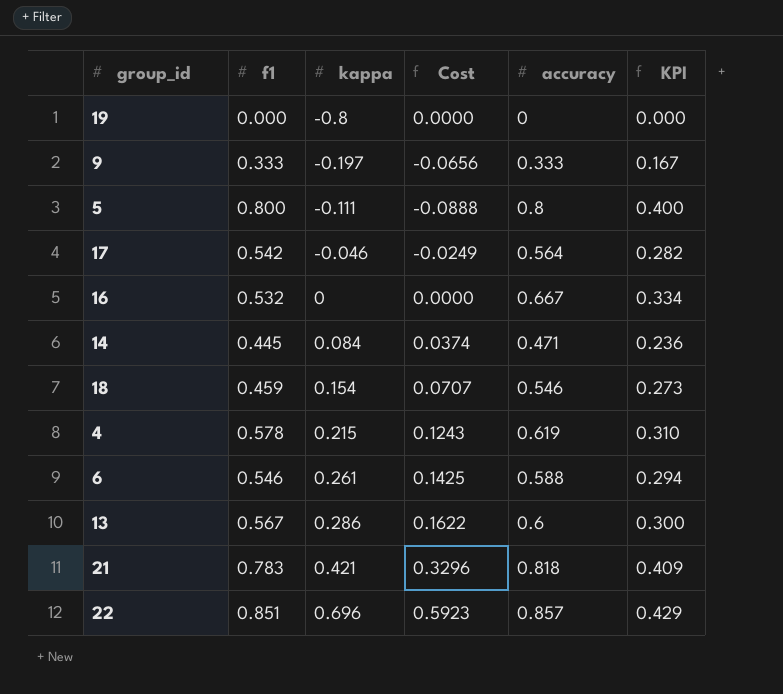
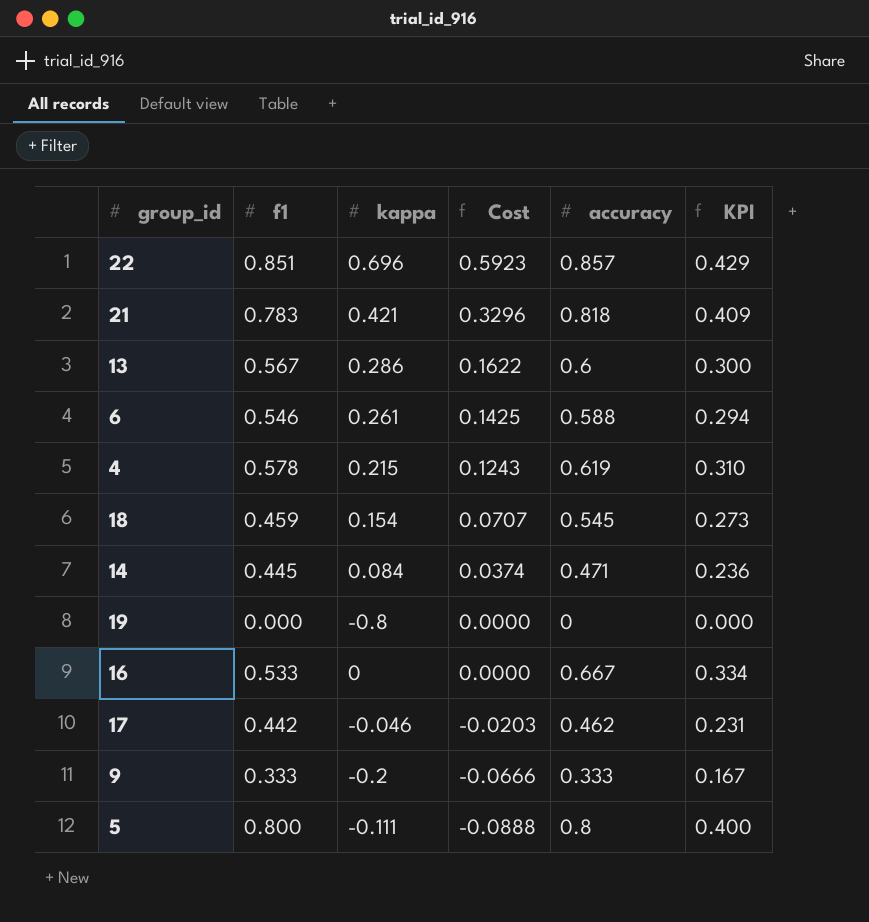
row order: kappa ascending -> Cost descending
18 | accuracy: 0.546 -> 0.545
16 | f1: 0.532 -> 0.533
17 | f1: 0.542 -> 0.442
17 | Cost: -0.0249 -> -0.0203
17 | accuracy: 0.564 -> 0.462
17 | KPI: 0.282 -> 0.231
9 | kappa: -0.197 -> -0.2
9 | Cost: -0.0656 -> -0.0666

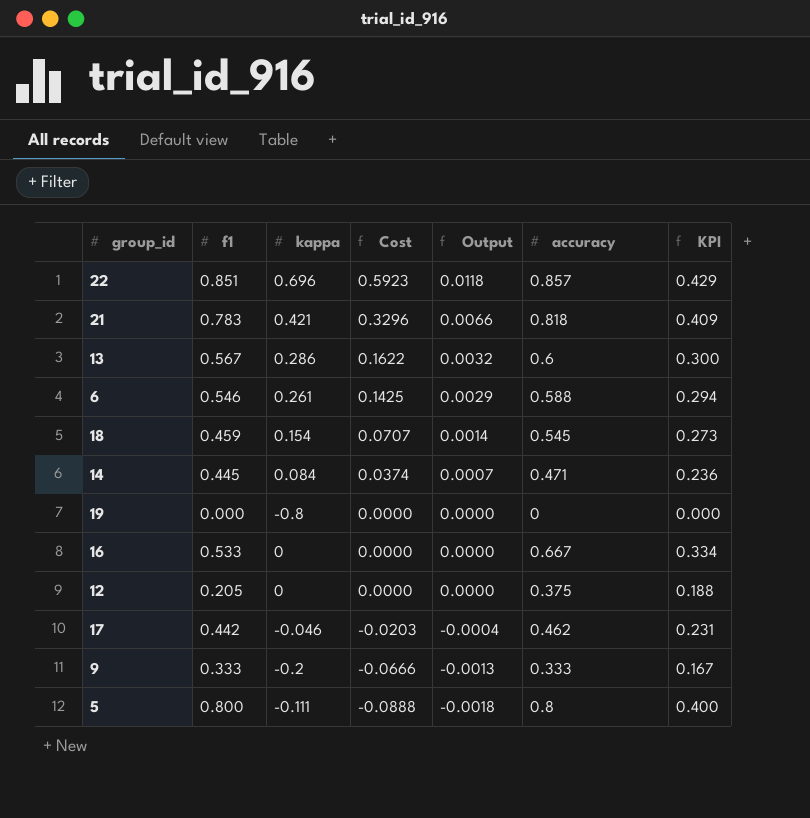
column Output | formula: none -> [Cost] * 0.02
row 4: 0.578 | 0.215 | 0.1243 | 0.619 | 0.310 -> none
row 12: none -> 0.205 | 0 | 0.0000 | 0.0000 | 0.375 | 0.188

